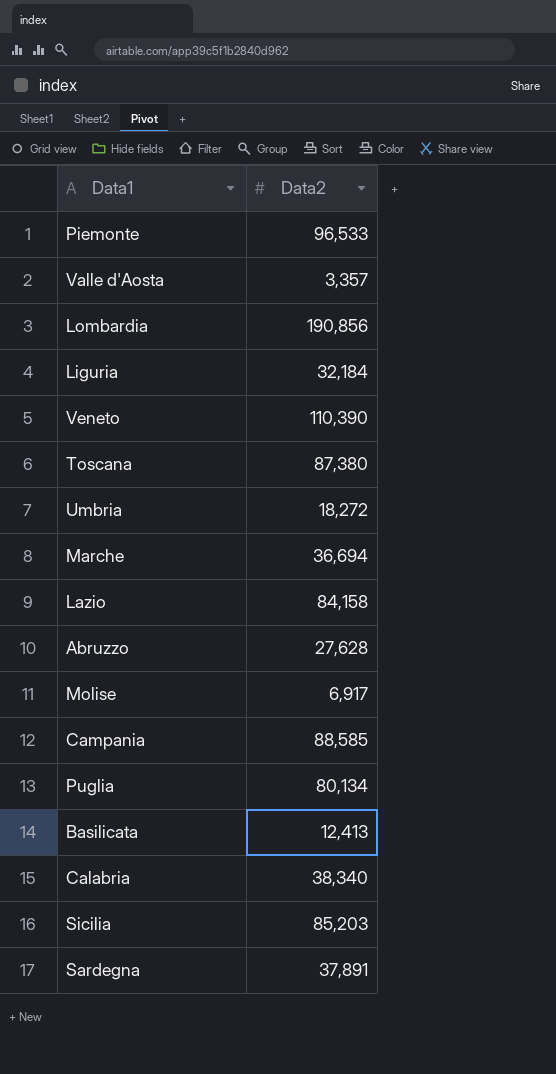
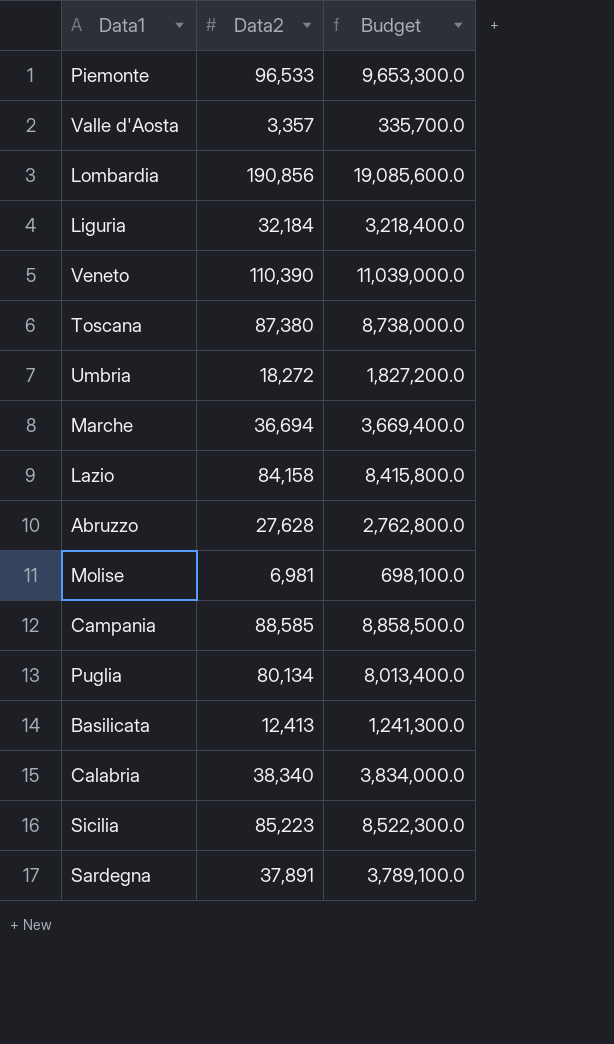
column Budget | formula: none -> [Data2] * 100
Molise | Data2: 6,917 -> 6,981
Sicilia | Data2: 85,203 -> 85,223

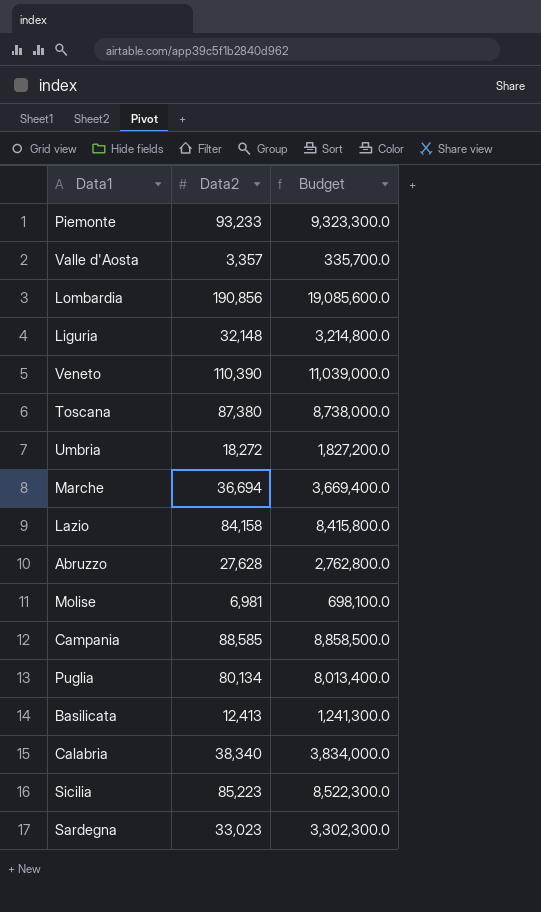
Piemonte | Data2: 96,533 -> 93,233
Piemonte | Budget: 9,653,300.0 -> 9,323,300.0
Liguria | Data2: 32,184 -> 32,148
Liguria | Budget: 3,218,400.0 -> 3,214,800.0
Sardegna | Data2: 37,891 -> 33,023
Sardegna | Budget: 3,789,100.0 -> 3,302,300.0

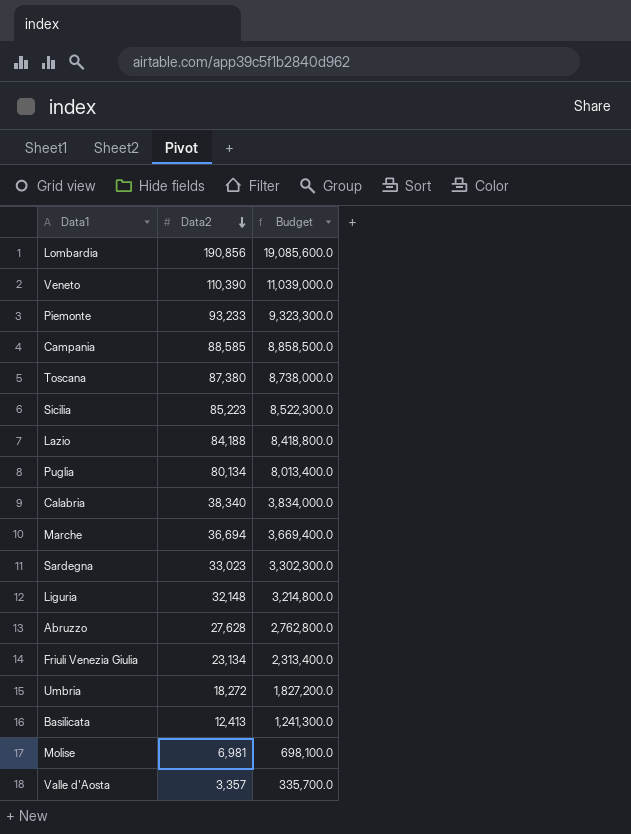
row order: none -> Data2 descending
Lazio | Data2: 84,158 -> 84,188
Lazio | Budget: 8,415,800.0 -> 8,418,800.0
row Friuli Venezia Giulia: none -> 23,134 | 2,313,400.0

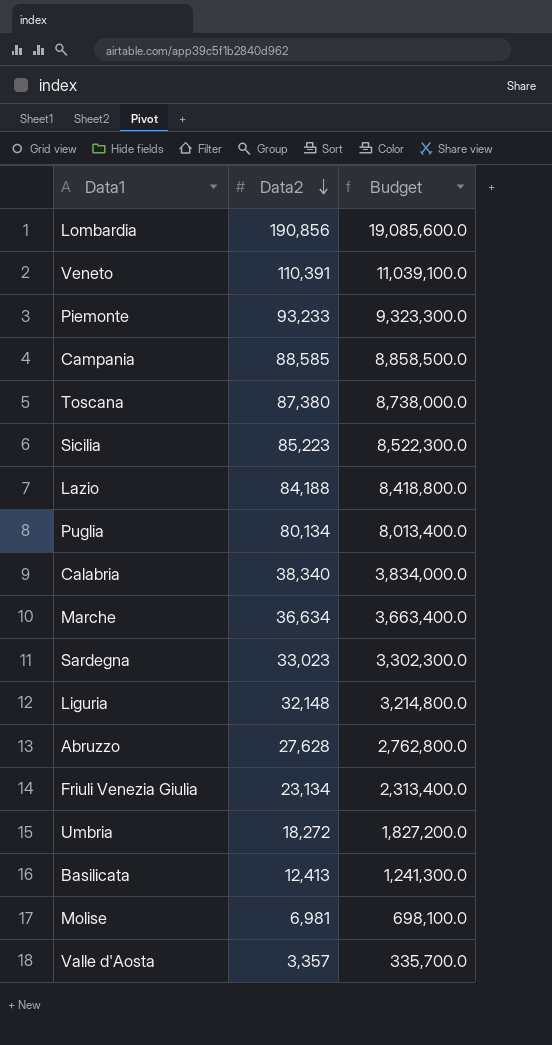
Veneto | Data2: 110,390 -> 110,391
Veneto | Budget: 11,039,000.0 -> 11,039,100.0
Marche | Data2: 36,694 -> 36,634
Marche | Budget: 3,669,400.0 -> 3,663,400.0

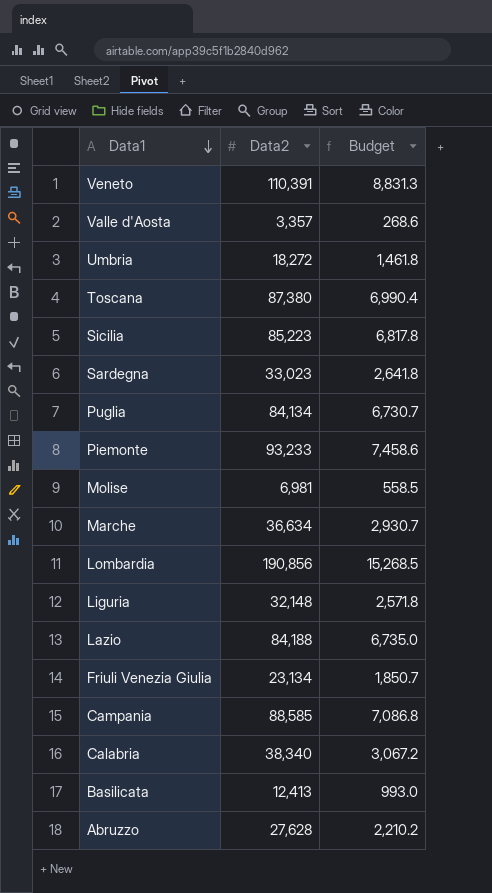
row order: Data2 descending -> Data1 descending
column Budget | formula: [Data2] * 100 -> [Data2] * 0.08
Puglia | Data2: 80,134 -> 84,134

